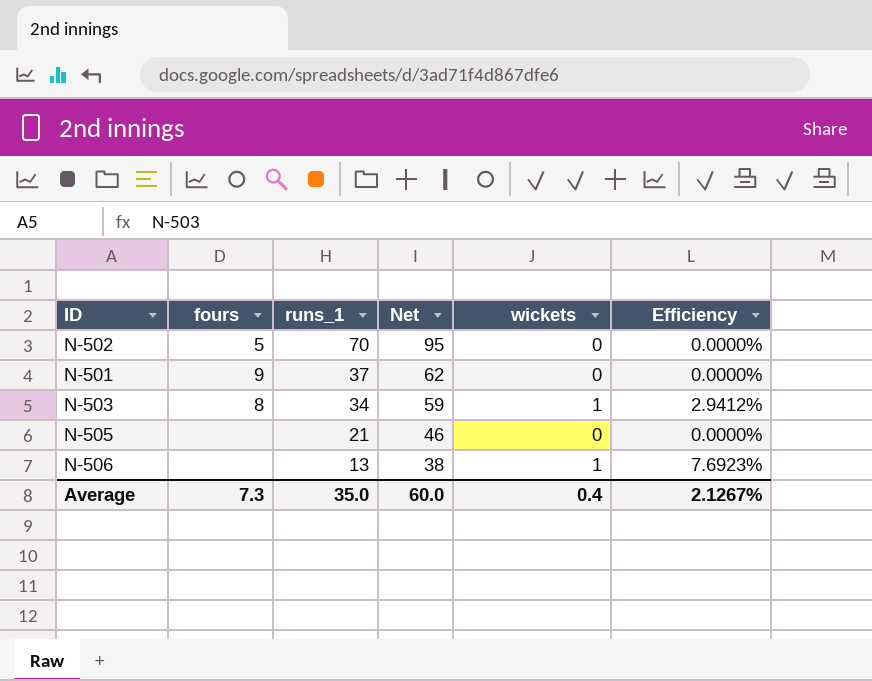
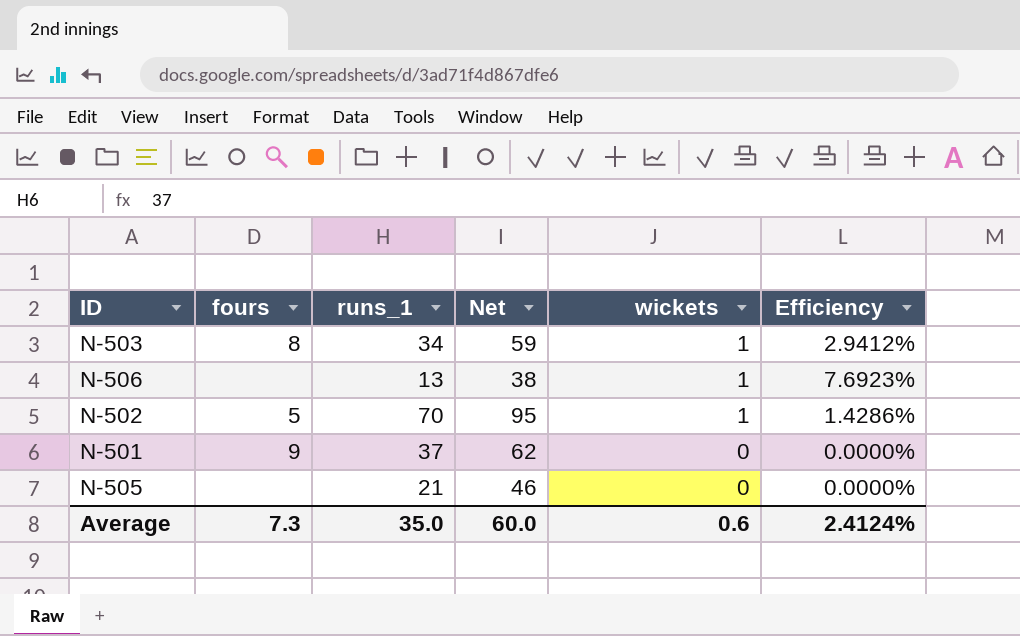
row order: runs_1 descending -> wickets descending
N-502 | wickets: 0 -> 1
N-502 | Efficiency: 0.0000% -> 1.4286%
Average | wickets: 0.4 -> 0.6
Average | Efficiency: 2.1267% -> 2.4124%

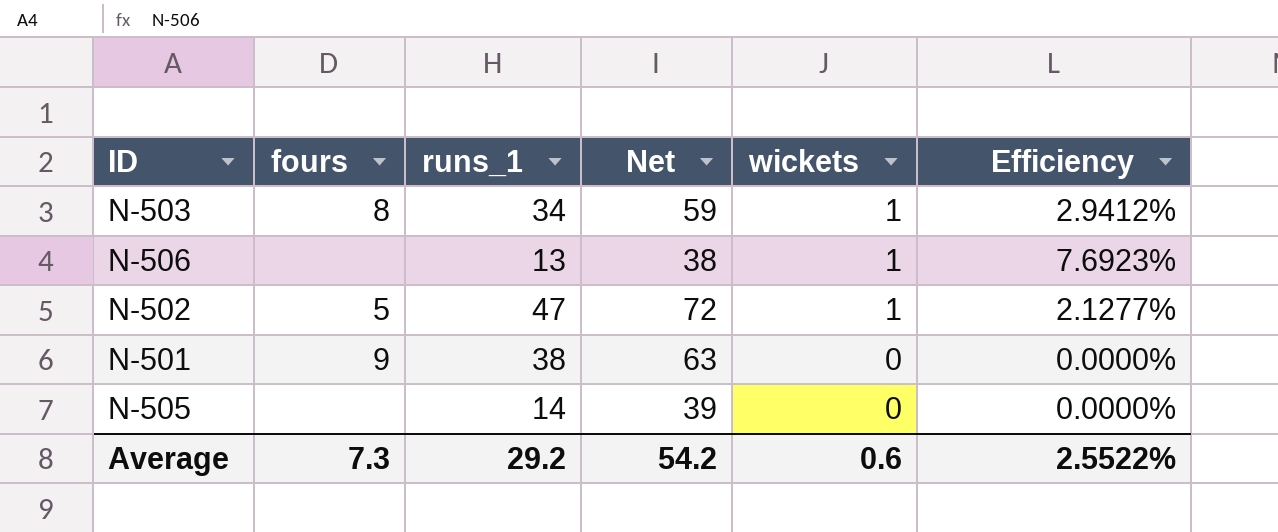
N-502 | runs_1: 70 -> 47
N-502 | Net: 95 -> 72
N-502 | Efficiency: 1.4286% -> 2.1277%
N-501 | runs_1: 37 -> 38
N-501 | Net: 62 -> 63
N-505 | runs_1: 21 -> 14
N-505 | Net: 46 -> 39
Average | runs_1: 35.0 -> 29.2
Average | Net: 60.0 -> 54.2
Average | Efficiency: 2.4124% -> 2.5522%

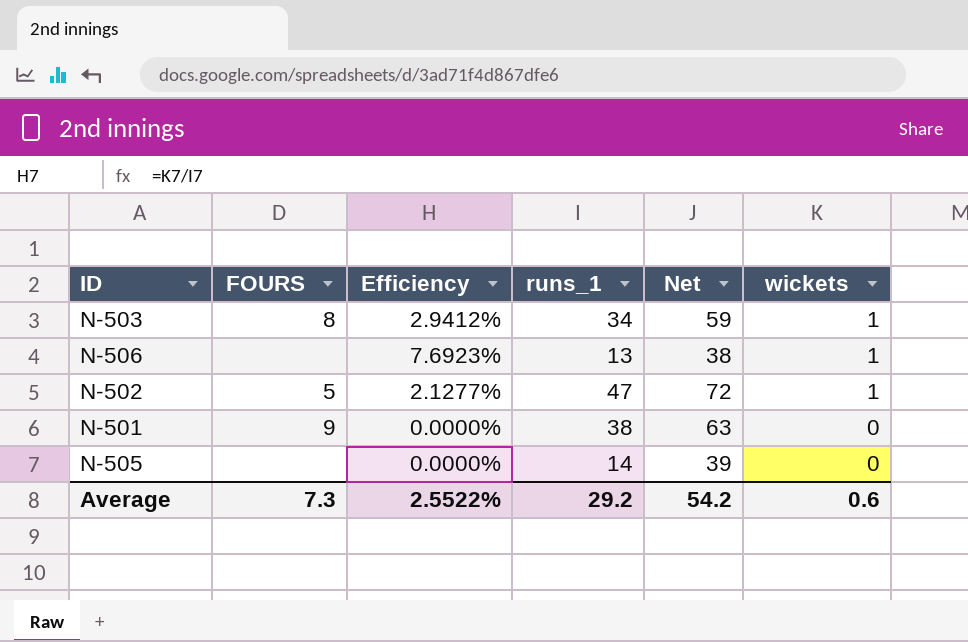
column name: fours -> FOURS
column Efficiency | position: 6 -> 3

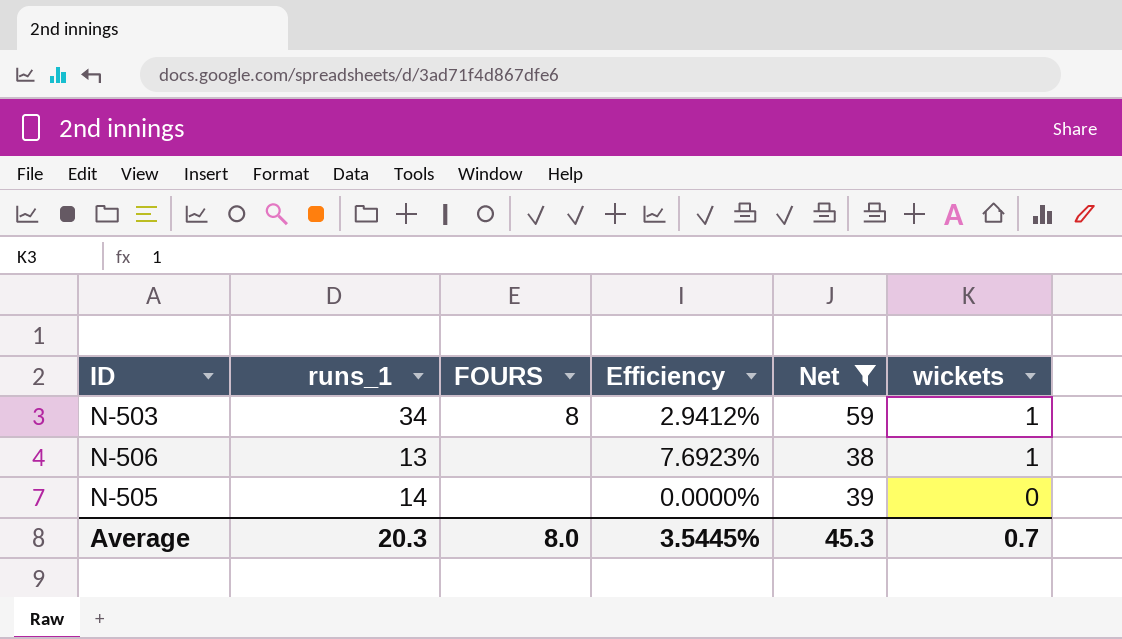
filter: none -> Net <= 59
column runs_1 | position: 4 -> 2
Average | runs_1: 29.2 -> 20.3
Average | FOURS: 7.3 -> 8.0
Average | Efficiency: 2.5522% -> 3.5445%
Average | Net: 54.2 -> 45.3
Average | wickets: 0.6 -> 0.7

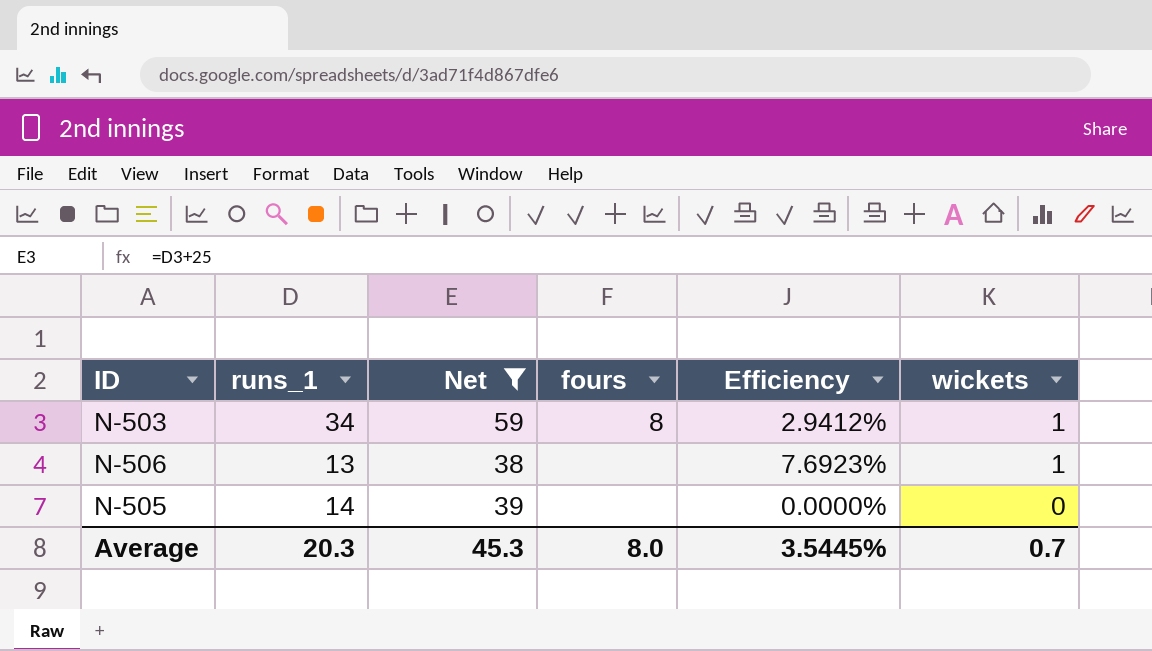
column Net | position: 5 -> 3
column name: FOURS -> fours

